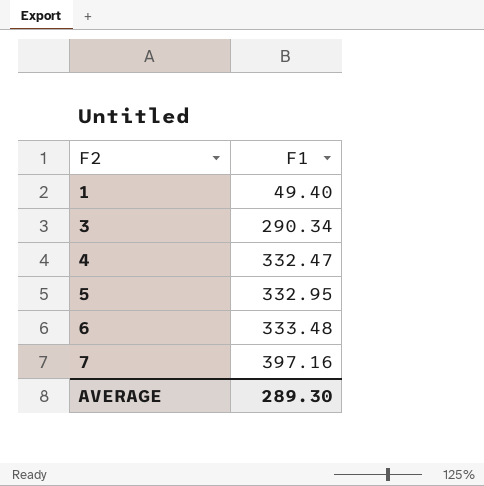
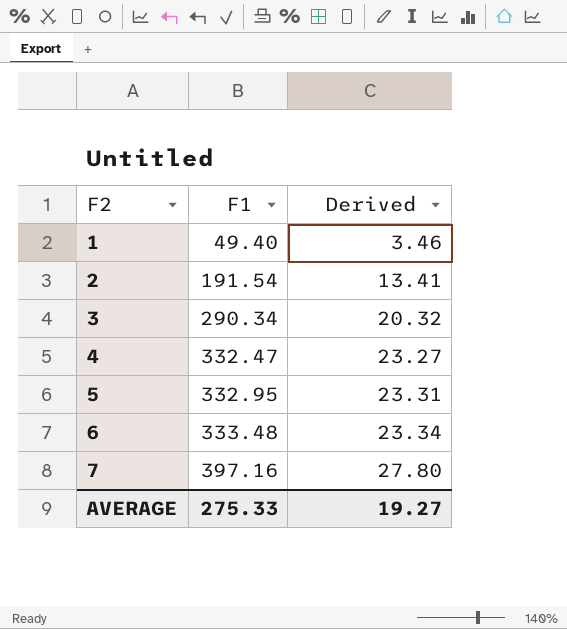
column Derived | formula: none -> [F1] * 0.07
row 2: none -> 191.54 | 13.41
AVERAGE | F1: 289.30 -> 275.33

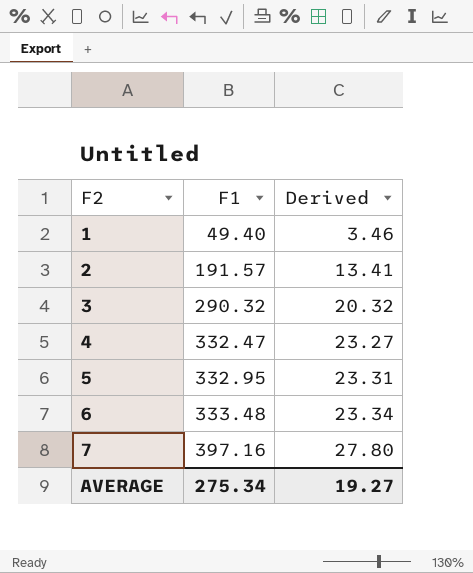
2 | F1: 191.54 -> 191.57
3 | F1: 290.34 -> 290.32
AVERAGE | F1: 275.33 -> 275.34

